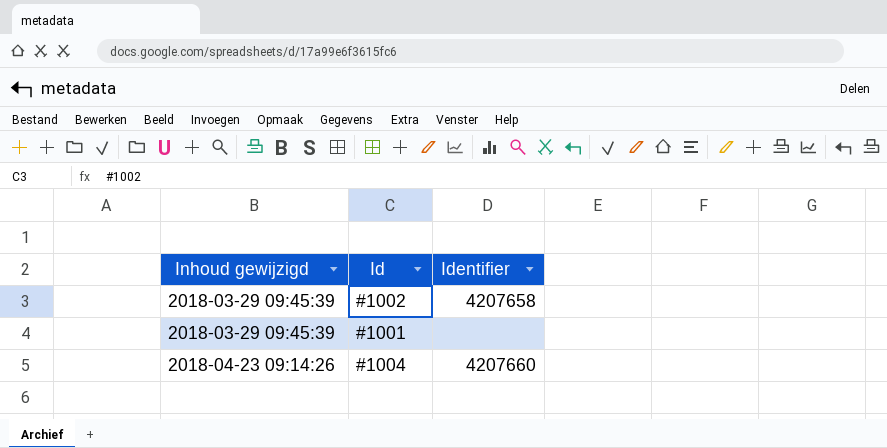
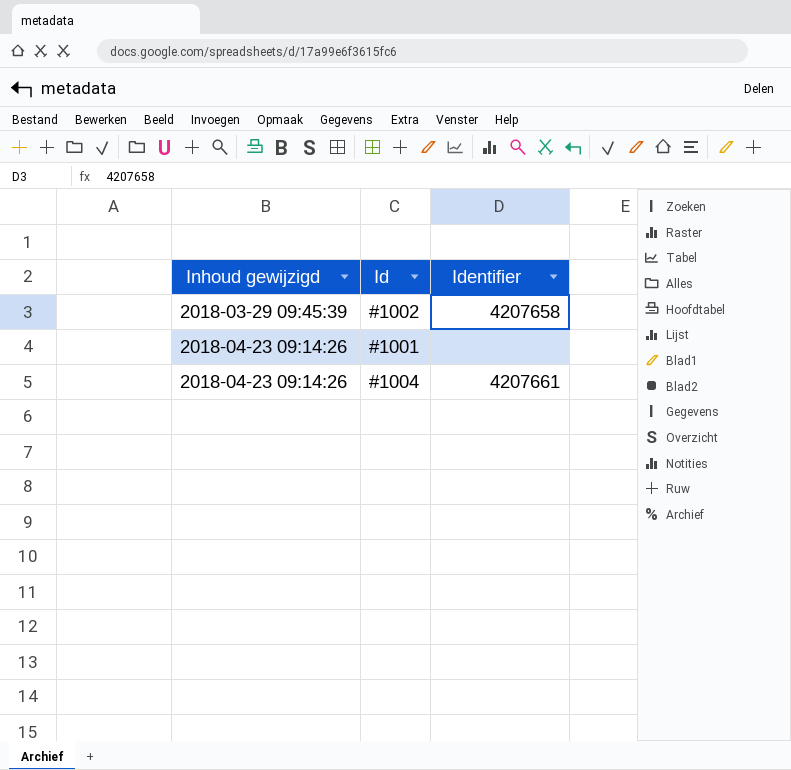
#1001 | Inhoud gewijzigd: 2018-03-29 09:45:39 -> 2018-04-23 09:14:26
#1004 | Identifier: 4207660 -> 4207661

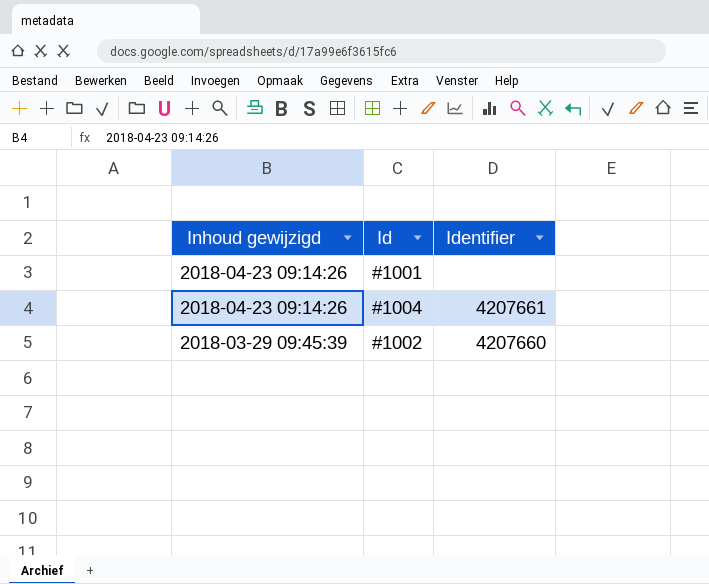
row order: Inhoud gewijzigd ascending -> Inhoud gewijzigd descending
#1002 | Identifier: 4207658 -> 4207660

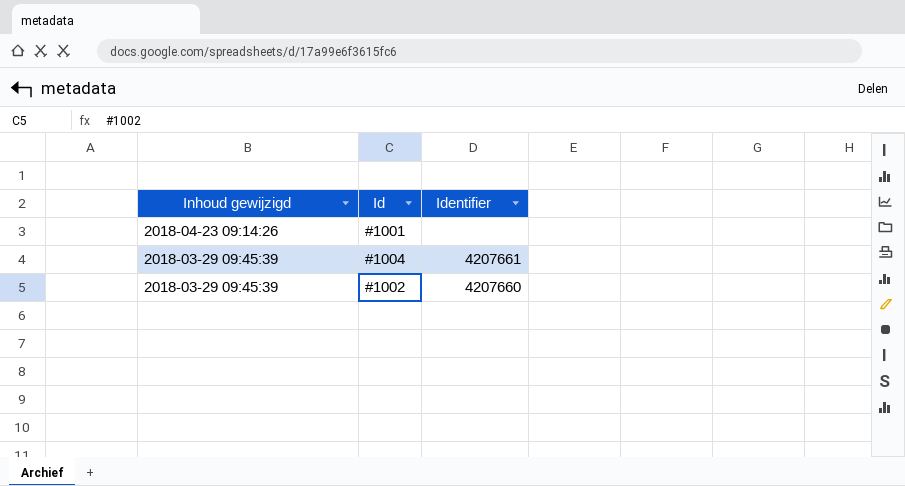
#1004 | Inhoud gewijzigd: 2018-04-23 09:14:26 -> 2018-03-29 09:45:39

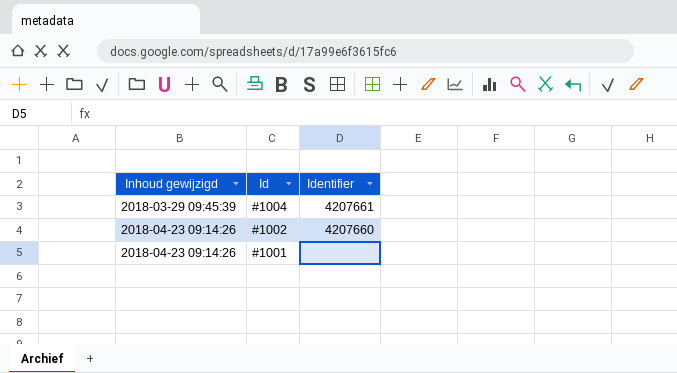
row order: Inhoud gewijzigd descending -> Inhoud gewijzigd ascending
#1002 | Inhoud gewijzigd: 2018-03-29 09:45:39 -> 2018-04-23 09:14:26

